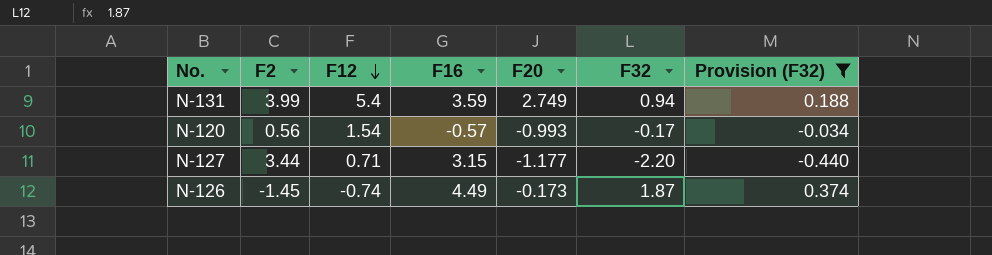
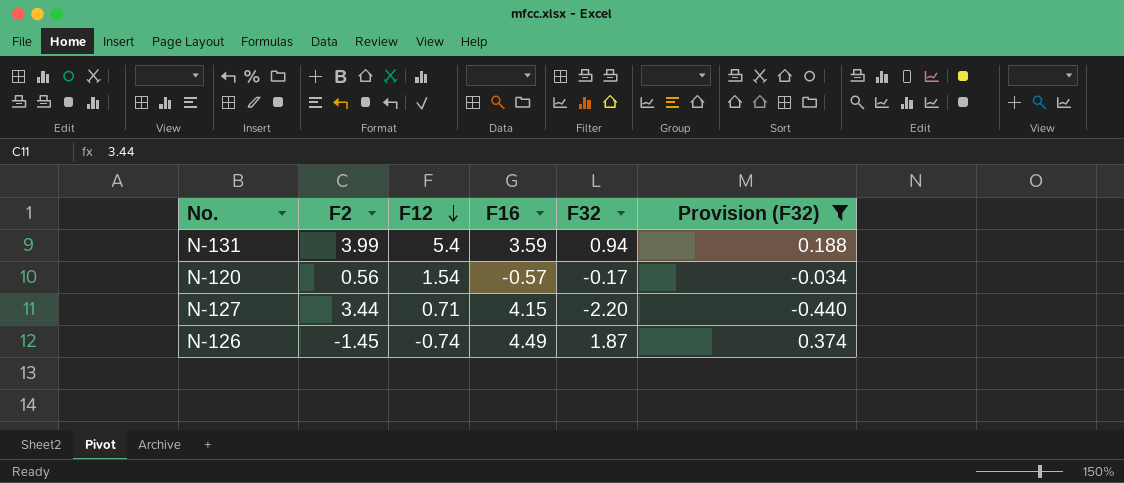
column F20 | position: 5 -> none
N-127 | F16: 3.15 -> 4.15

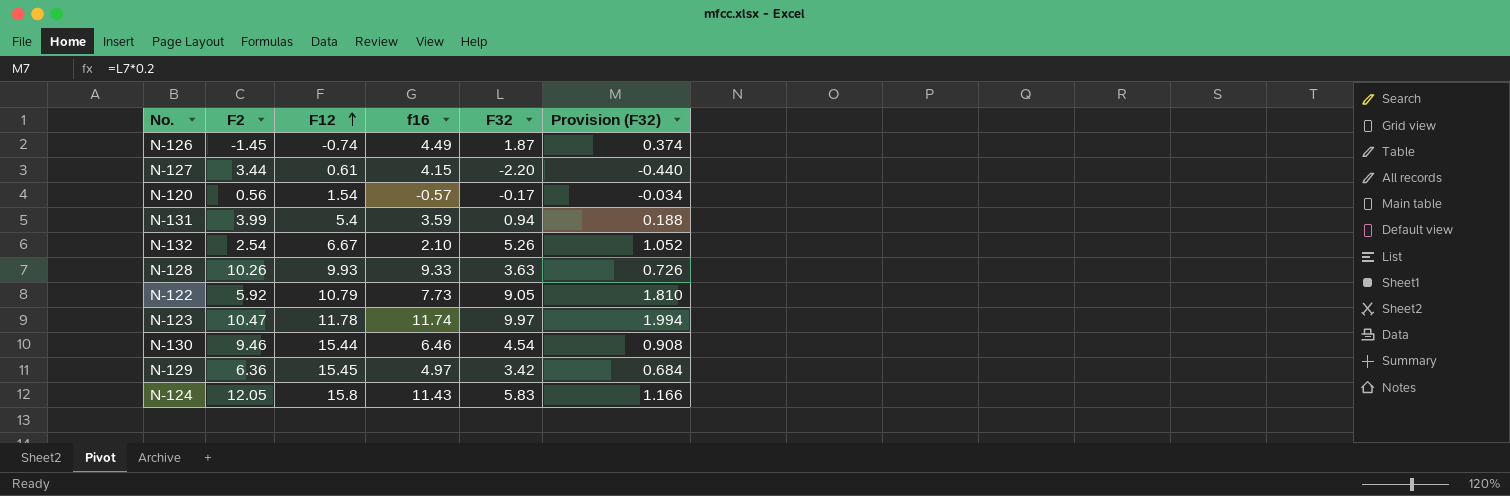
filter: Provision (F32) <= 0.374 -> none
row order: F12 descending -> F12 ascending
column name: F16 -> f16
N-127 | F12: 0.71 -> 0.61

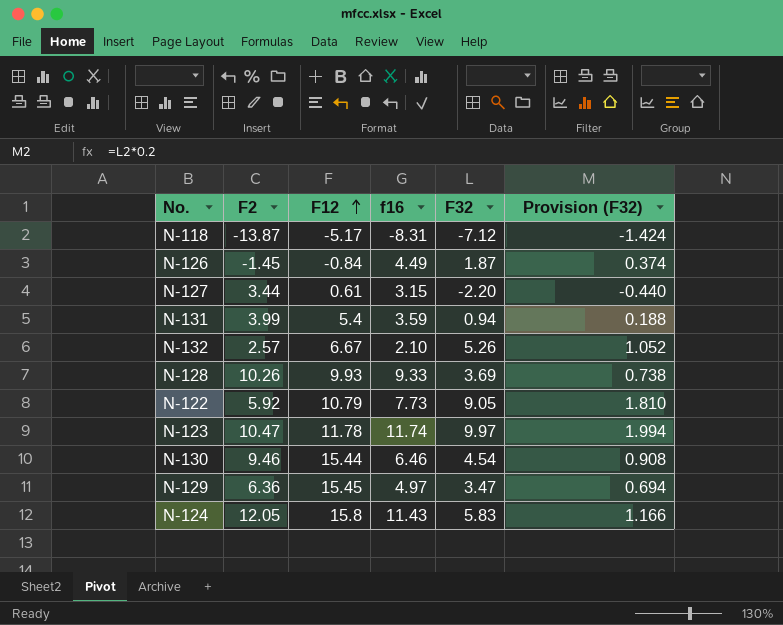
row N-120: 0.56 | 1.54 | -0.57 | -0.17 | -0.034 -> none
row N-118: none -> -13.87 | -5.17 | -8.31 | -7.12 | -1.424
N-126 | F12: -0.74 -> -0.84
N-127 | f16: 4.15 -> 3.15
N-132 | F2: 2.54 -> 2.57
N-128 | F32: 3.63 -> 3.69
N-128 | Provision (F32): 0.726 -> 0.738
N-129 | F32: 3.42 -> 3.47
N-129 | Provision (F32): 0.684 -> 0.694

